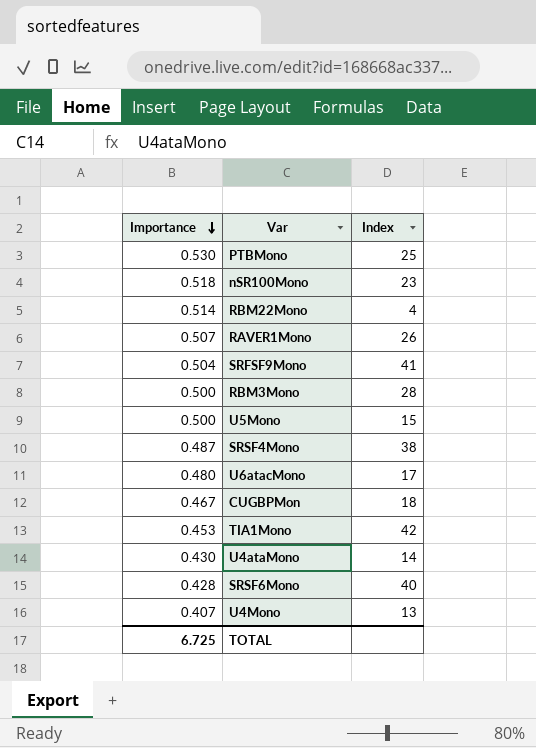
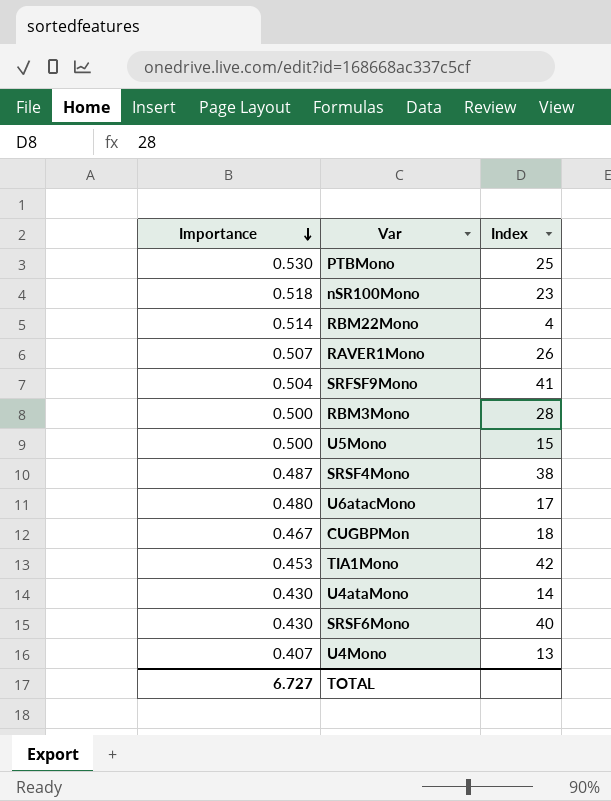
SRSF6Mono | Importance: 0.428 -> 0.430
TOTAL | Importance: 6.725 -> 6.727

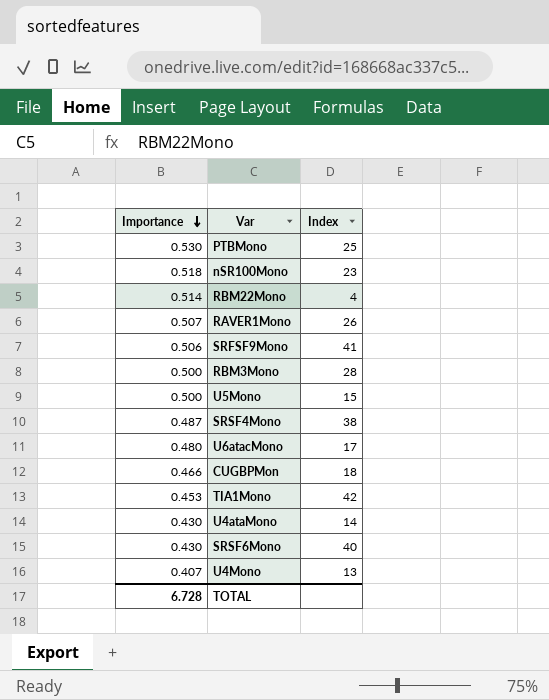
SRFSF9Mono | Importance: 0.504 -> 0.506
CUGBPMon | Importance: 0.467 -> 0.466
TOTAL | Importance: 6.727 -> 6.728

